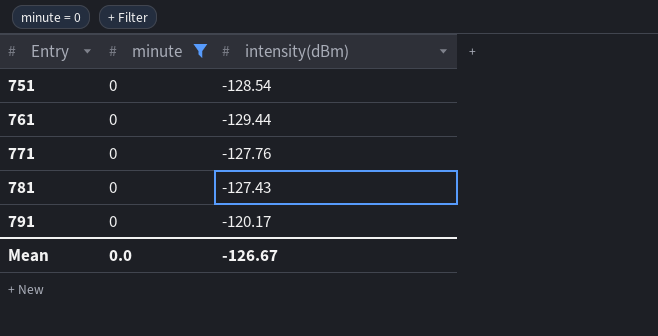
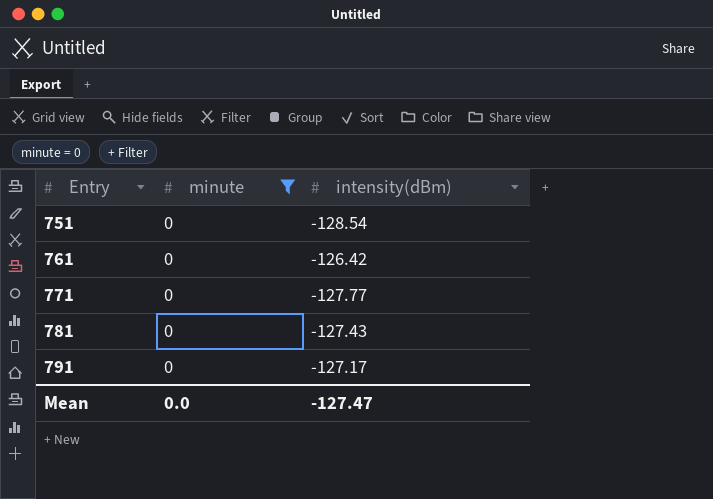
761 | intensity(dBm): -129.44 -> -126.42
771 | intensity(dBm): -127.76 -> -127.77
791 | intensity(dBm): -120.17 -> -127.17
Mean | intensity(dBm): -126.67 -> -127.47

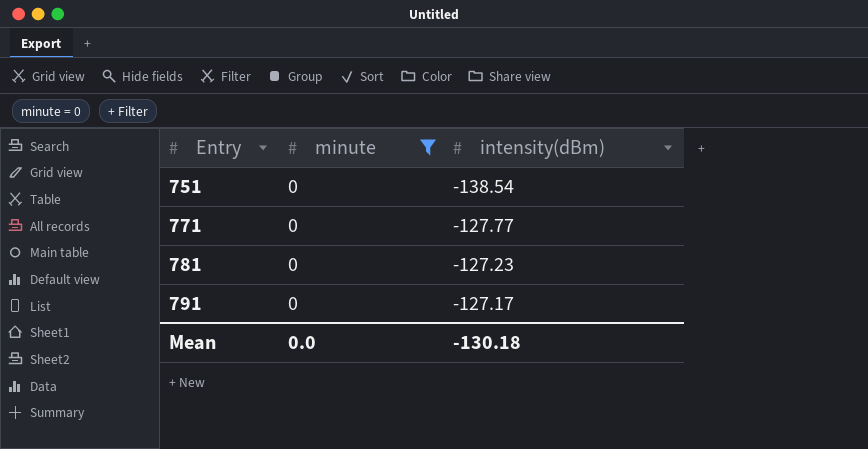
row 761: 0 | -126.42 -> none
751 | intensity(dBm): -128.54 -> -138.54
781 | intensity(dBm): -127.43 -> -127.23
Mean | intensity(dBm): -127.47 -> -130.18

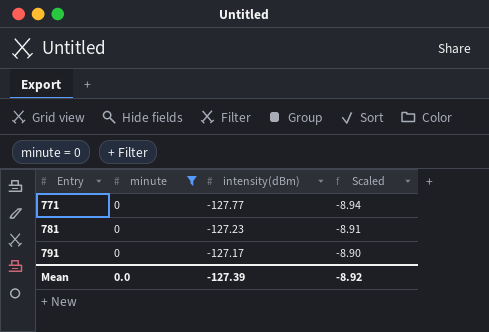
column Scaled | formula: none -> [intensity(dBm)] * 0.07
row 751: 0 | -138.54 -> none
Mean | intensity(dBm): -130.18 -> -127.39

